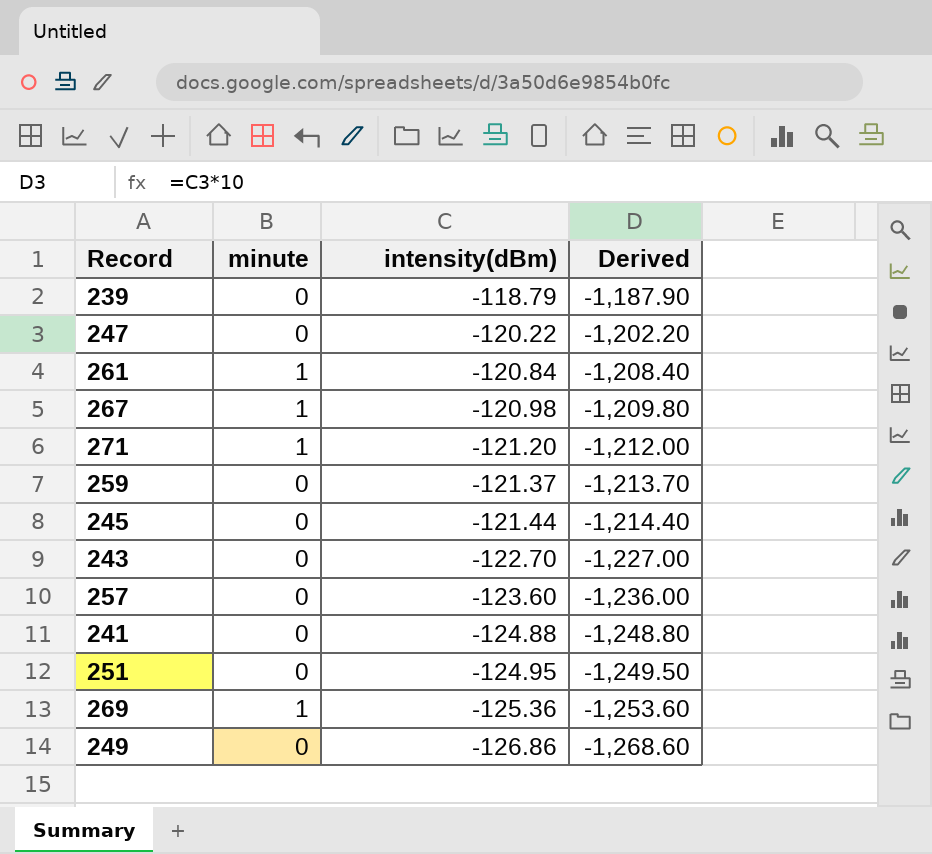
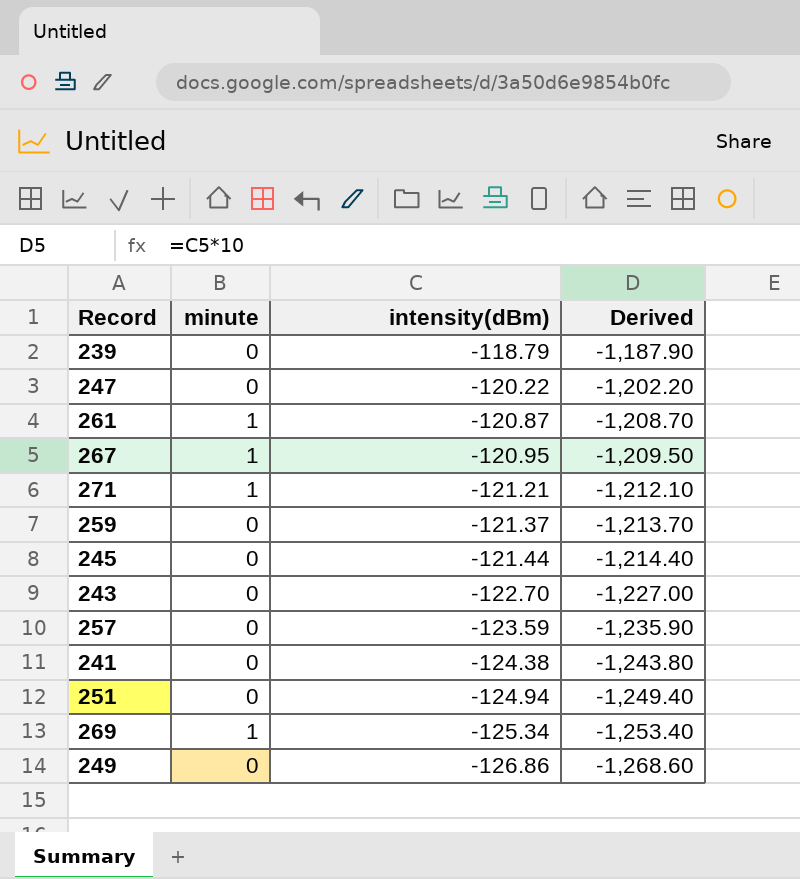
261 | intensity(dBm): -120.84 -> -120.87
261 | Derived: -1,208.40 -> -1,208.70
267 | intensity(dBm): -120.98 -> -120.95
267 | Derived: -1,209.80 -> -1,209.50
271 | intensity(dBm): -121.20 -> -121.21
271 | Derived: -1,212.00 -> -1,212.10
257 | intensity(dBm): -123.60 -> -123.59
257 | Derived: -1,236.00 -> -1,235.90
241 | intensity(dBm): -124.88 -> -124.38
241 | Derived: -1,248.80 -> -1,243.80
251 | intensity(dBm): -124.95 -> -124.94
251 | Derived: -1,249.50 -> -1,249.40
269 | intensity(dBm): -125.36 -> -125.34
269 | Derived: -1,253.60 -> -1,253.40

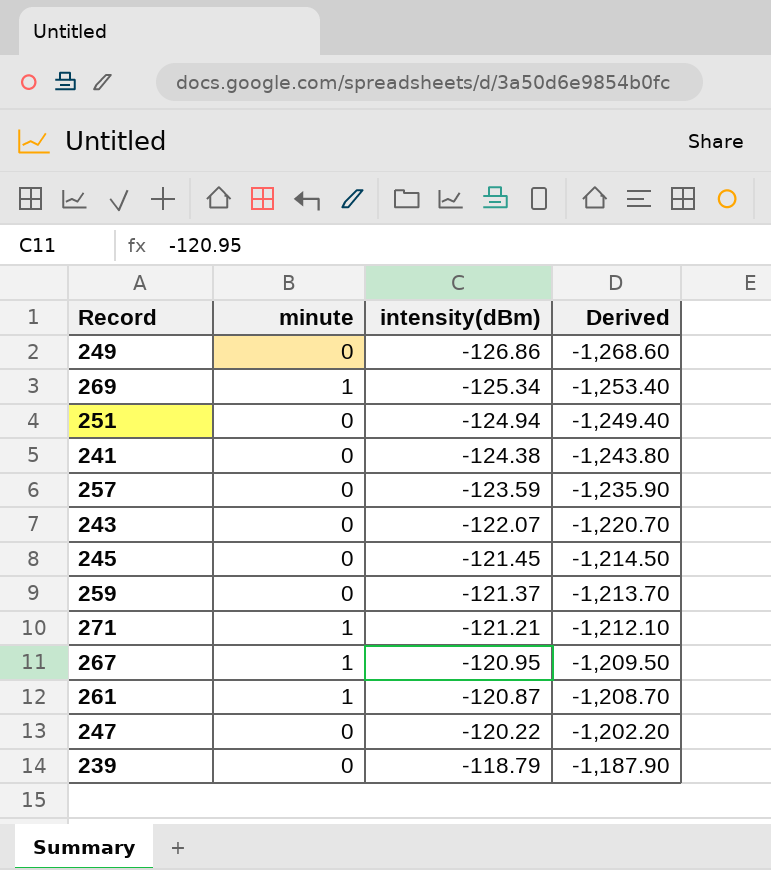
row order: intensity(dBm) descending -> intensity(dBm) ascending
243 | intensity(dBm): -122.70 -> -122.07
243 | Derived: -1,227.00 -> -1,220.70
245 | intensity(dBm): -121.44 -> -121.45
245 | Derived: -1,214.40 -> -1,214.50

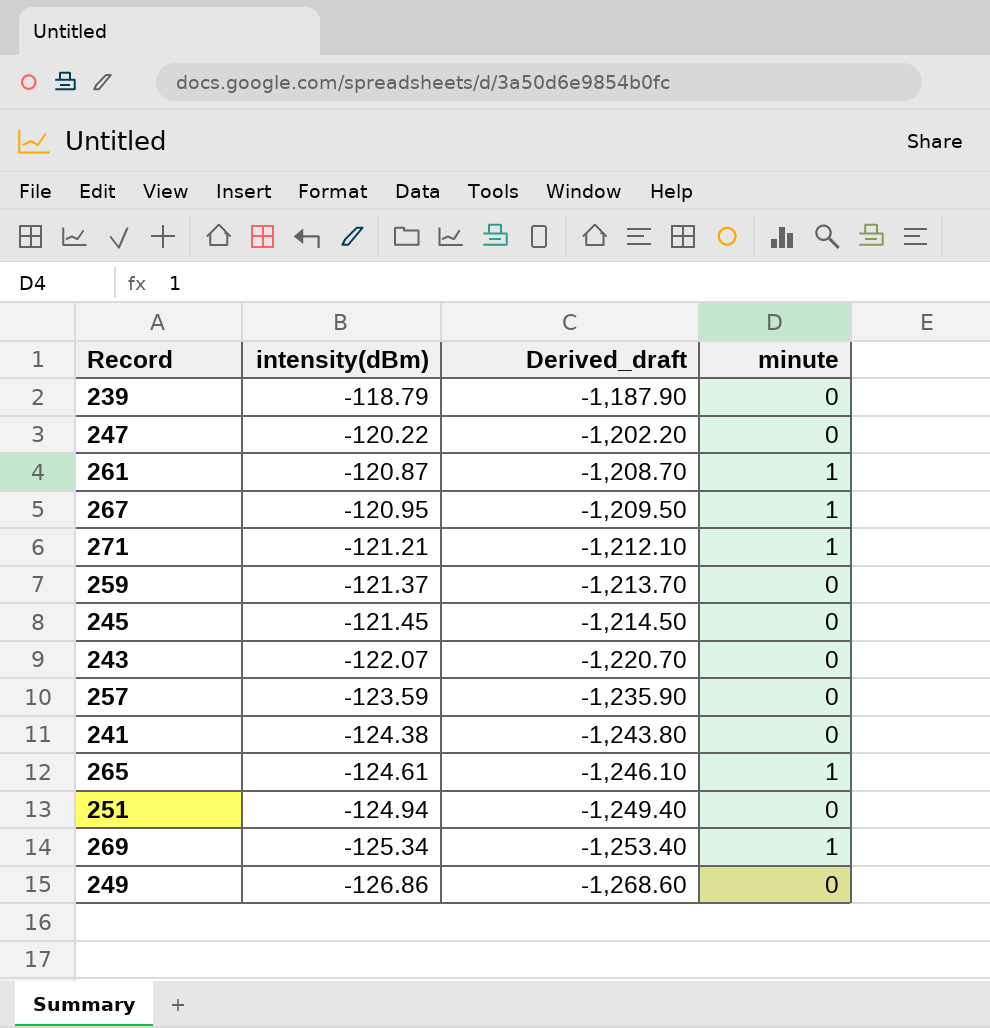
row order: intensity(dBm) ascending -> intensity(dBm) descending
column name: Derived -> Derived_draft
column minute | position: 2 -> 4
row 265: none -> -124.61 | -1,246.10 | 1

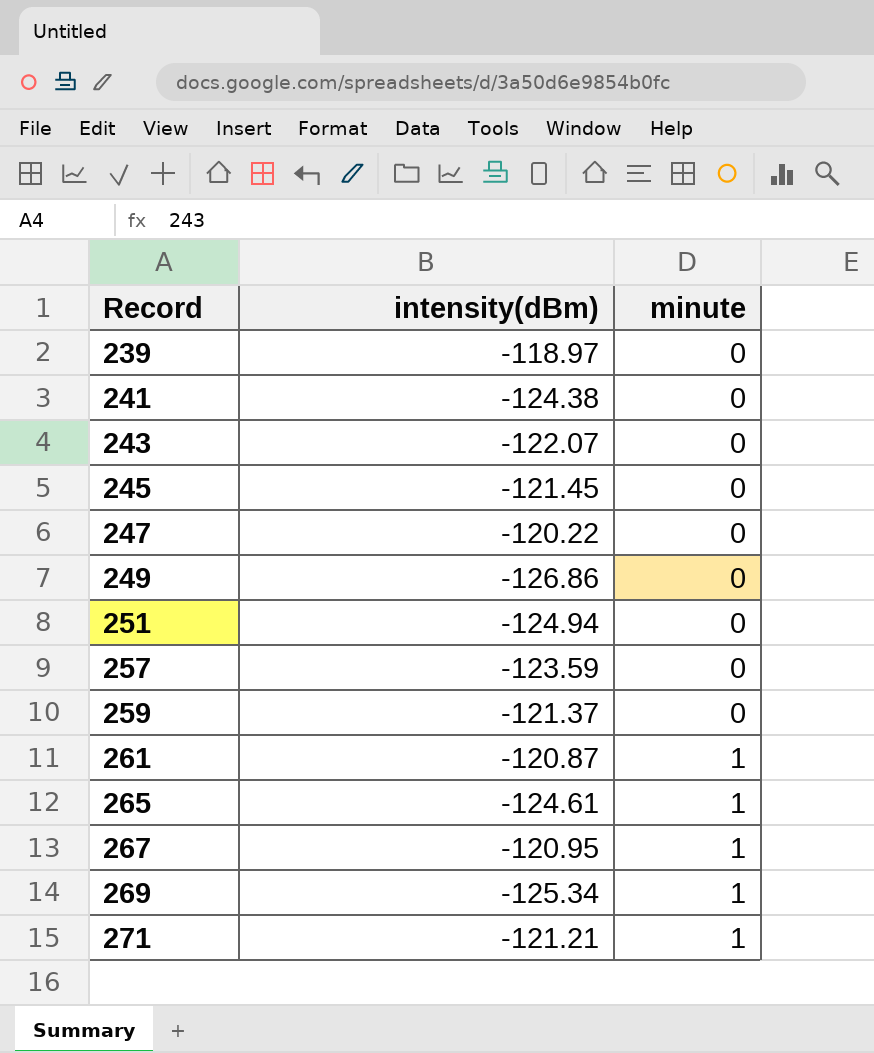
row order: intensity(dBm) descending -> Record ascending
column Derived_draft | formula: [intensity(dBm)] * 10 -> none
239 | intensity(dBm): -118.79 -> -118.97

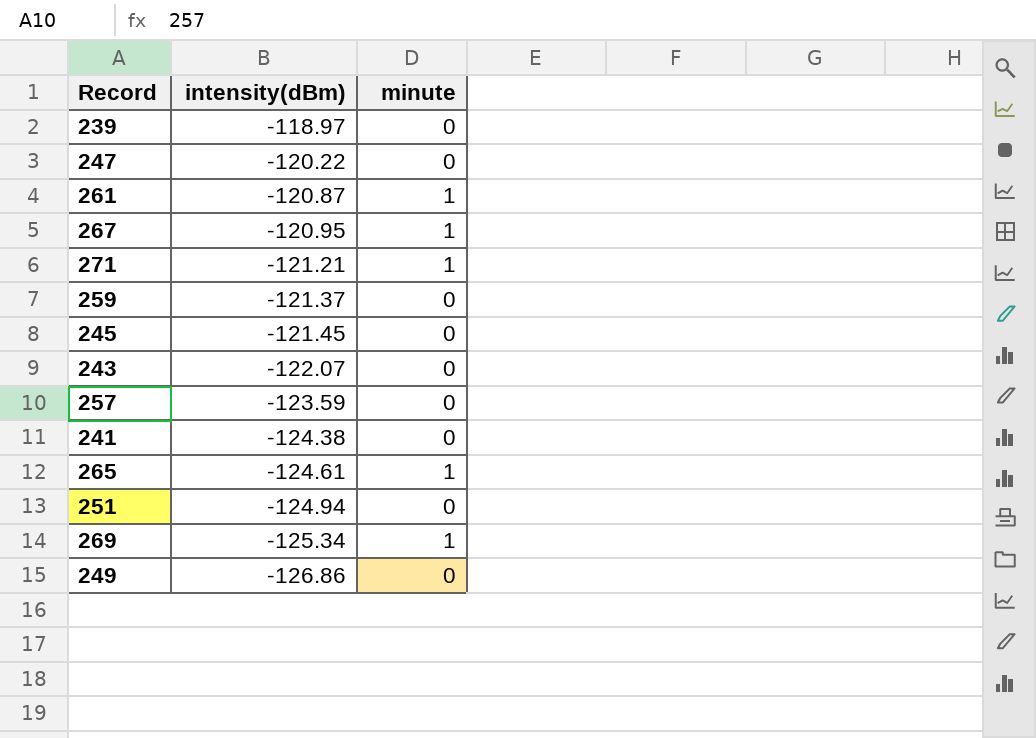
row order: Record ascending -> intensity(dBm) descending

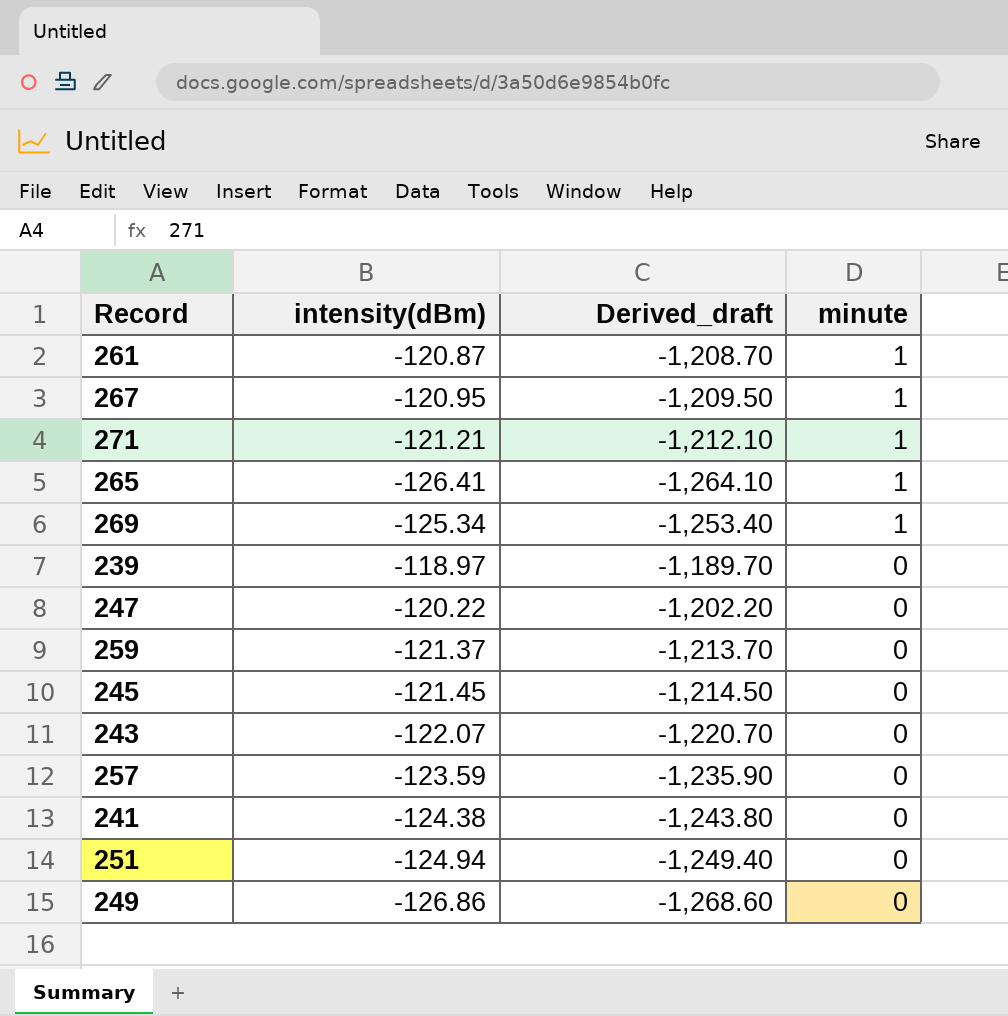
row order: intensity(dBm) descending -> minute descending
column Derived_draft | formula: none -> [intensity(dBm)] * 10
265 | intensity(dBm): -124.61 -> -126.41

